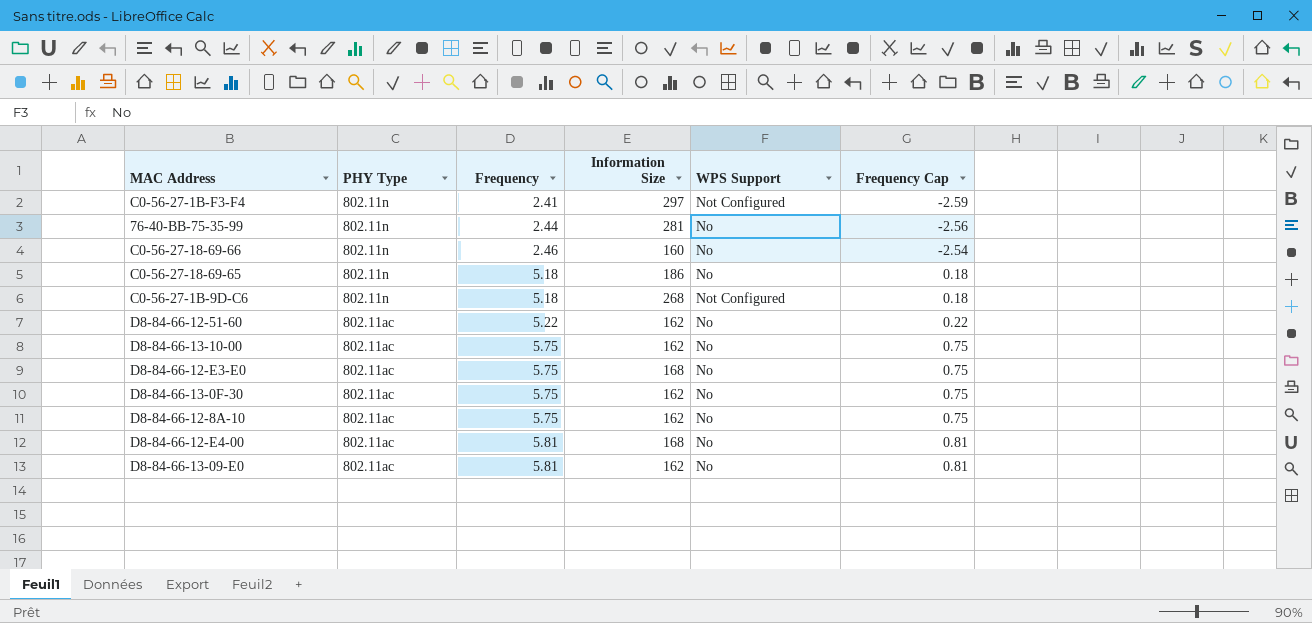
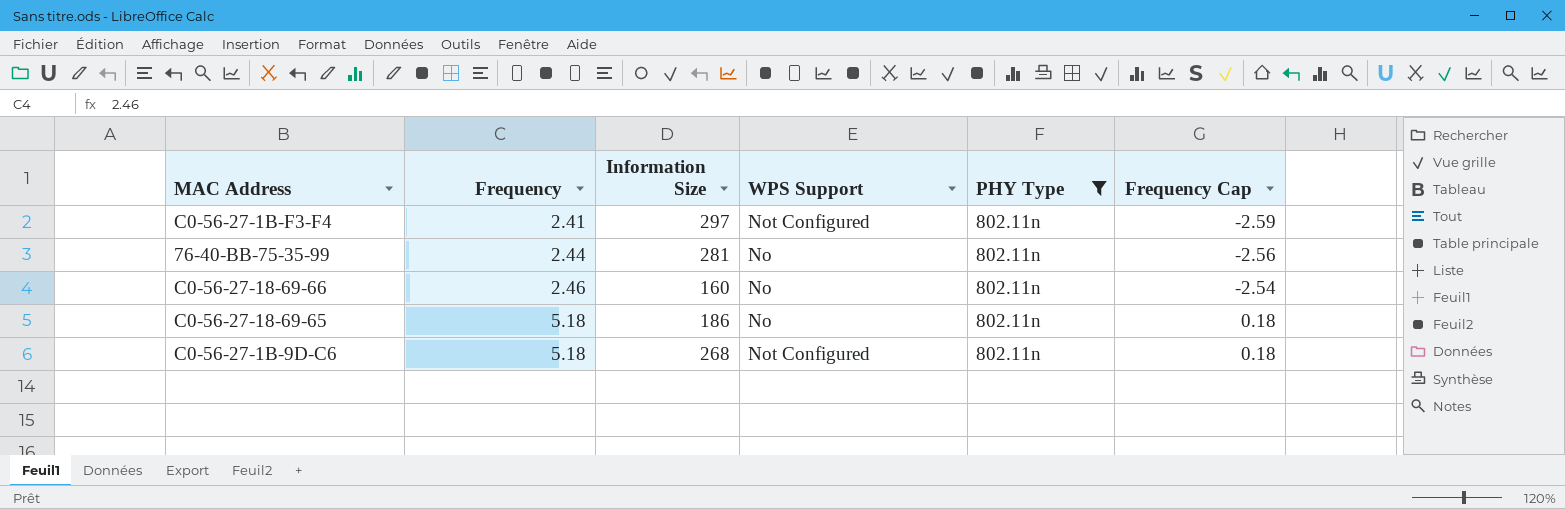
filter: none -> PHY Type = 802.11n
column PHY Type | position: 2 -> 5

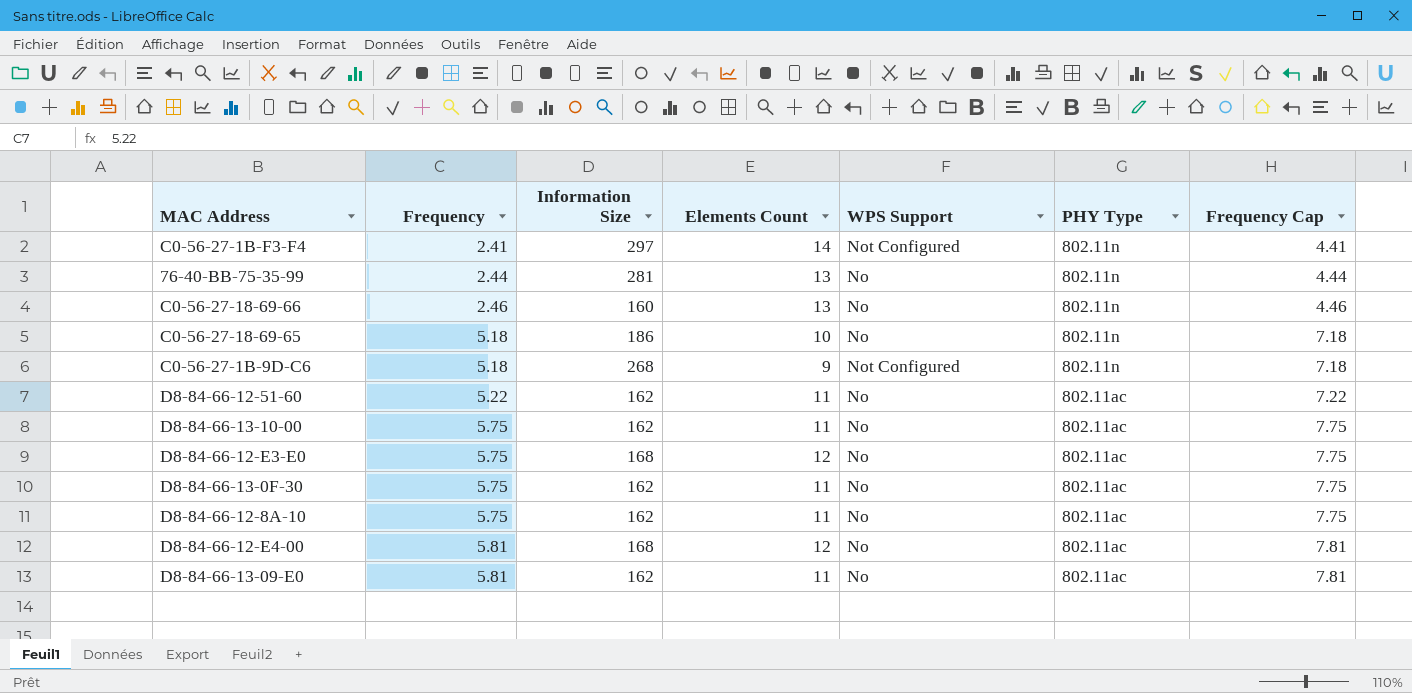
filter: PHY Type = 802.11n -> none
column Elements Count | position: none -> 4
column Frequency Cap | formula: [Frequency] - 5 -> [Frequency] + 2

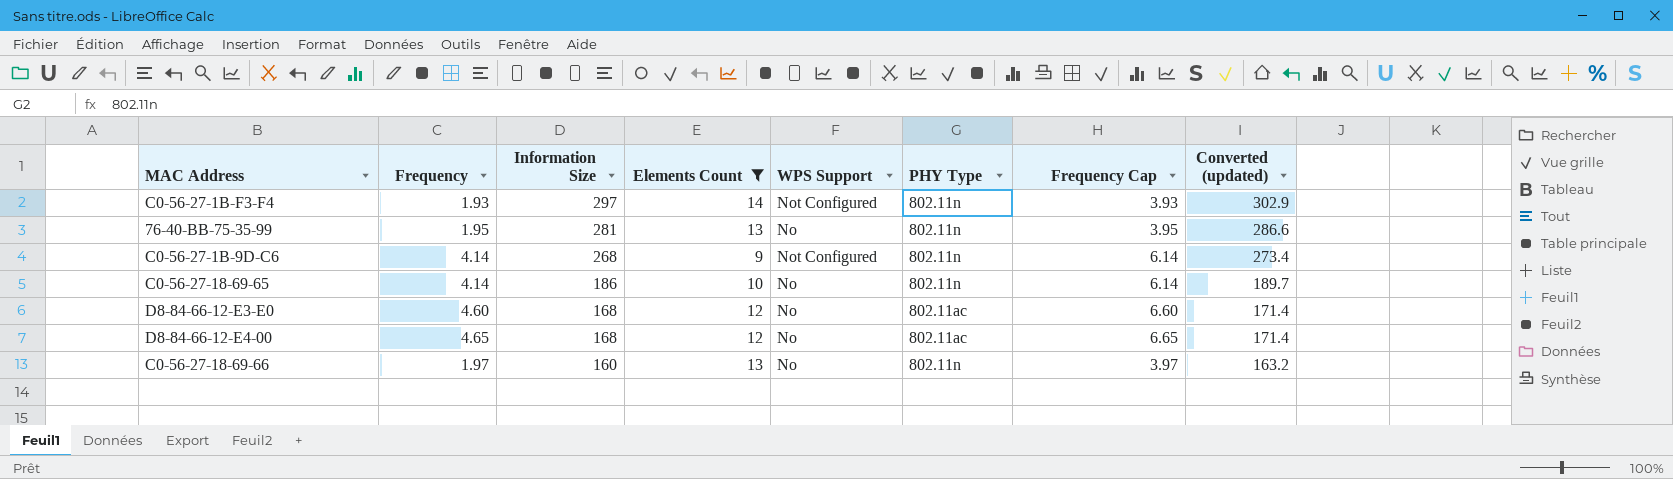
filter: none -> Elements Count != 11
row order: Frequency ascending -> Information Size descending
column Converted (updated) | formula: none -> [Information Size] * 1.02
C0-56-27-1B-F3-F4 | Frequency: 2.41 -> 1.93
C0-56-27-1B-F3-F4 | Frequency Cap: 4.41 -> 3.93
76-40-BB-75-35-99 | Frequency: 2.44 -> 1.95
76-40-BB-75-35-99 | Frequency Cap: 4.44 -> 3.95
C0-56-27-1B-9D-C6 | Frequency: 5.18 -> 4.14
C0-56-27-1B-9D-C6 | Frequency Cap: 7.18 -> 6.14
C0-56-27-18-69-65 | Frequency: 5.18 -> 4.14
C0-56-27-18-69-65 | Frequency Cap: 7.18 -> 6.14
D8-84-66-12-E3-E0 | Frequency: 5.75 -> 4.60
D8-84-66-12-E3-E0 | Frequency Cap: 7.75 -> 6.60
D8-84-66-12-E4-00 | Frequency: 5.81 -> 4.65
D8-84-66-12-E4-00 | Frequency Cap: 7.81 -> 6.65
C0-56-27-18-69-66 | Frequency: 2.46 -> 1.97
C0-56-27-18-69-66 | Frequency Cap: 4.46 -> 3.97

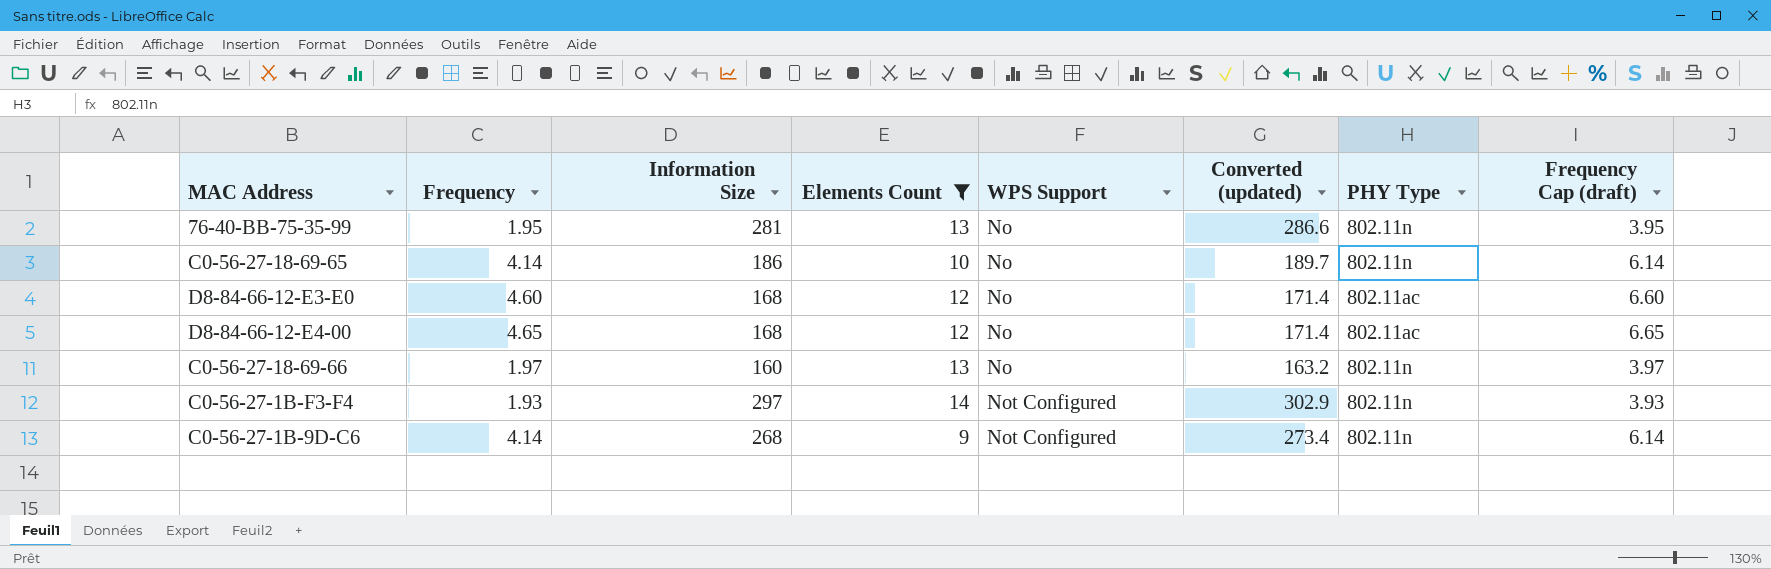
row order: Information Size descending -> WPS Support ascending
column Converted (updated) | position: 8 -> 6
column name: Frequency Cap -> Frequency Cap (draft)

